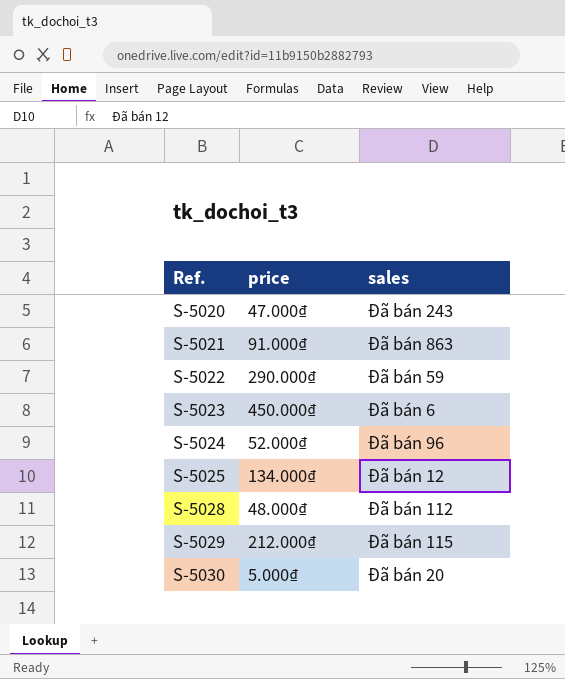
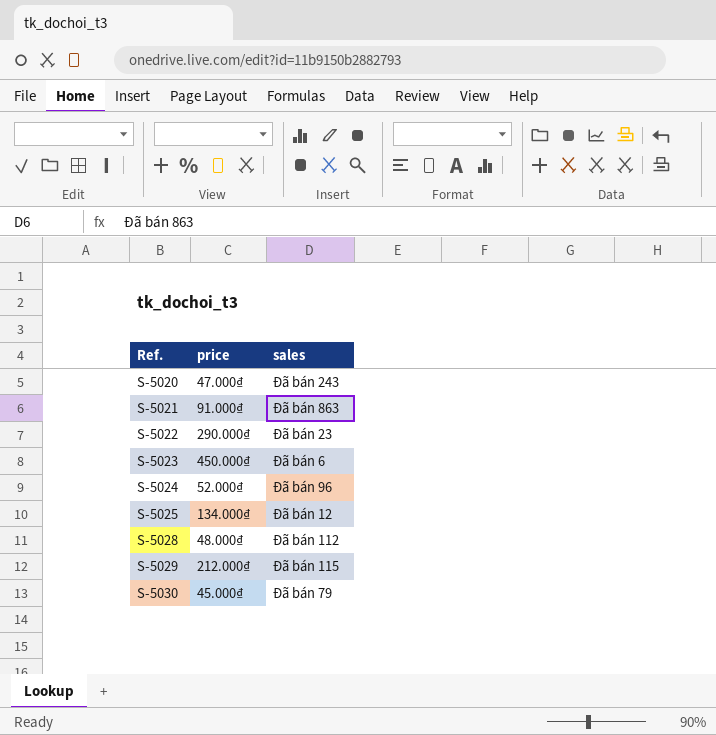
S-5022 | sales: Đã bán 59 -> Đã bán 23
S-5030 | price: 5.000₫ -> 45.000₫
S-5030 | sales: Đã bán 20 -> Đã bán 79

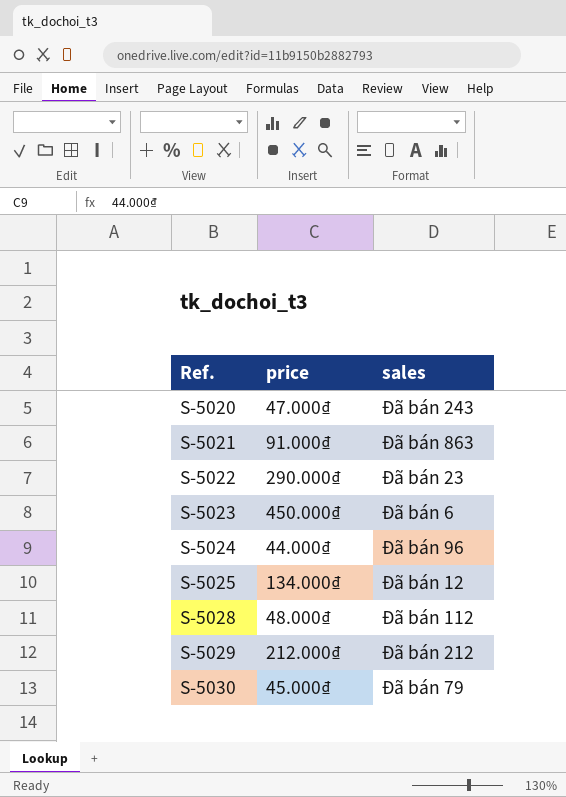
S-5024 | price: 52.000₫ -> 44.000₫
S-5029 | sales: Đã bán 115 -> Đã bán 212

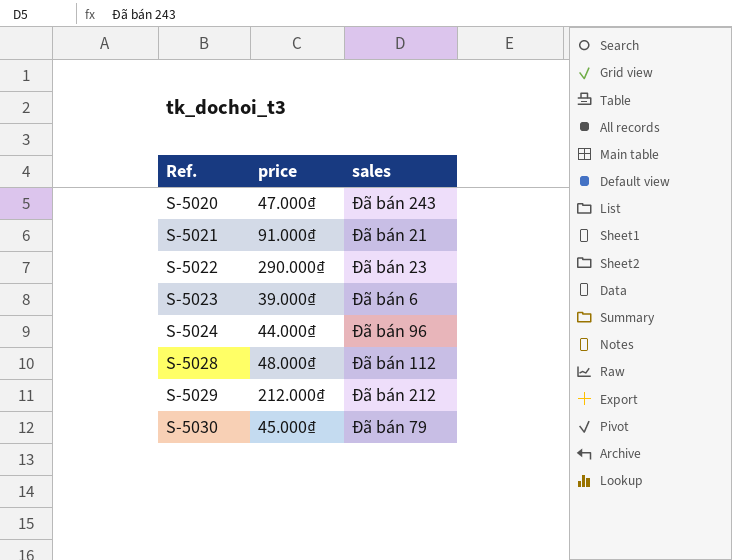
row S-5025: 134.000₫ | Đã bán 12 -> none
S-5021 | sales: Đã bán 863 -> Đã bán 21
S-5023 | price: 450.000₫ -> 39.000₫

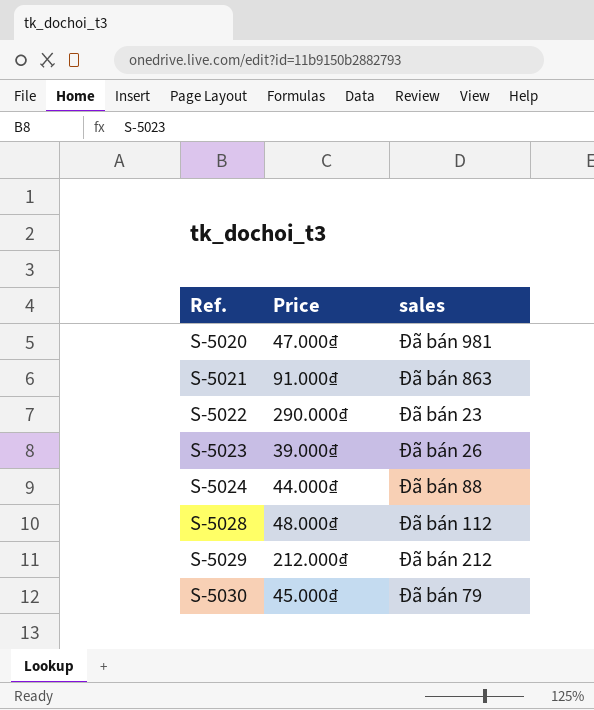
column name: price -> Price
S-5020 | sales: Đã bán 243 -> Đã bán 981
S-5021 | sales: Đã bán 21 -> Đã bán 863
S-5023 | sales: Đã bán 6 -> Đã bán 26
S-5024 | sales: Đã bán 96 -> Đã bán 88

